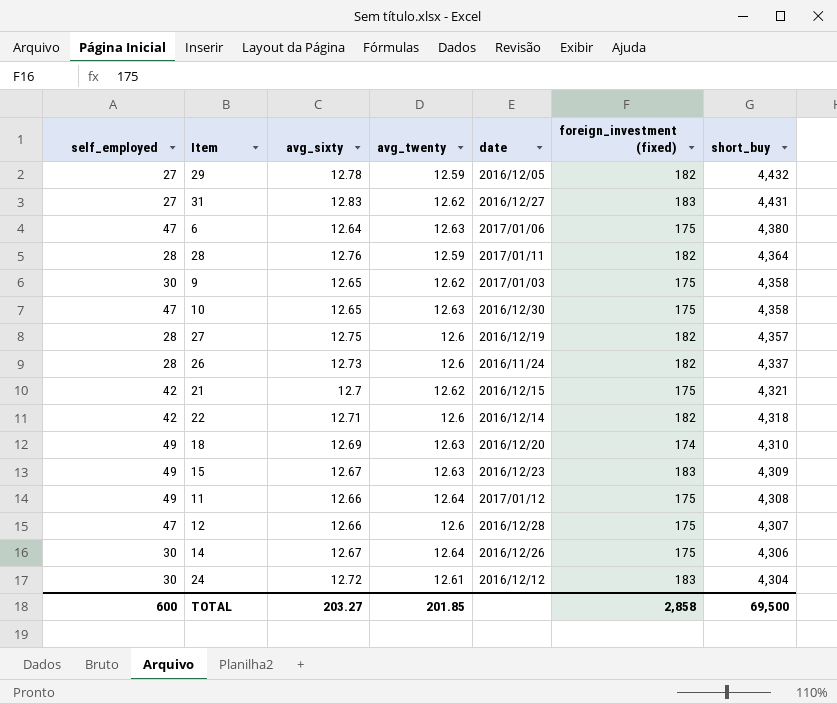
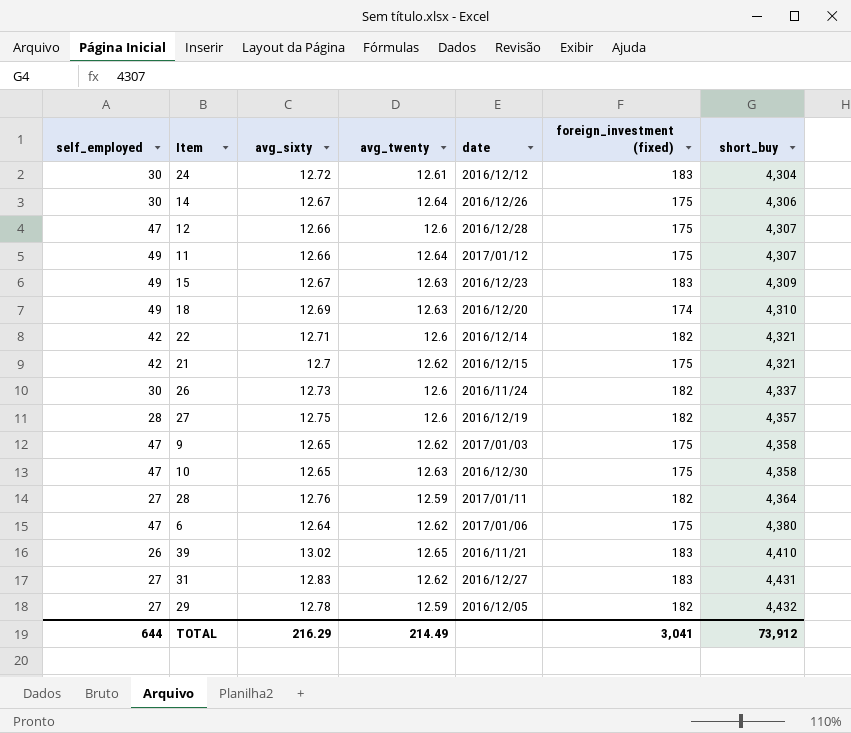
row order: short_buy descending -> short_buy ascending
11 | short_buy: 4,308 -> 4,307
22 | short_buy: 4,318 -> 4,321
26 | self_employed: 28 -> 30
9 | self_employed: 30 -> 47
28 | self_employed: 28 -> 27
6 | avg_twenty: 12.63 -> 12.62
row 39: none -> 26 | 13.02 | 12.65 | 2016/11/21 | 183 | 4,410
TOTAL | self_employed: 600 -> 644
TOTAL | avg_sixty: 203.27 -> 216.29
TOTAL | avg_twenty: 201.85 -> 214.49
TOTAL | foreign_investment (fixed): 2,858 -> 3,041
TOTAL | short_buy: 69,500 -> 73,912

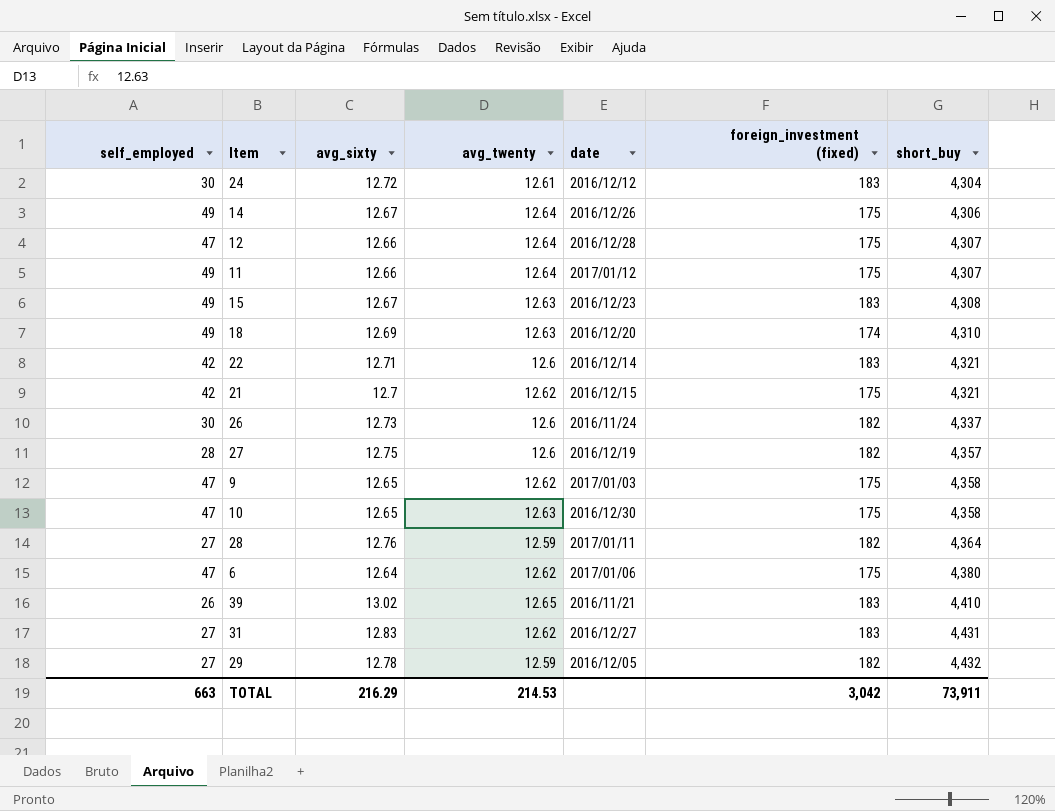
14 | self_employed: 30 -> 49
12 | avg_twenty: 12.6 -> 12.64
15 | short_buy: 4,309 -> 4,308
22 | foreign_investment (fixed): 182 -> 183
TOTAL | self_employed: 644 -> 663
TOTAL | avg_twenty: 214.49 -> 214.53
TOTAL | foreign_investment (fixed): 3,041 -> 3,042
TOTAL | short_buy: 73,912 -> 73,911

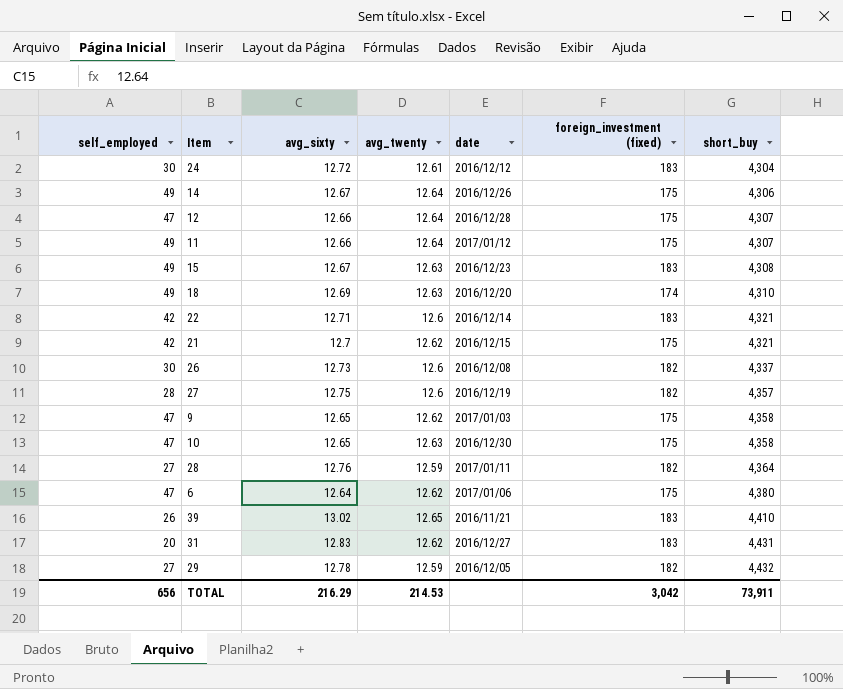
26 | date: 2016/11/24 -> 2016/12/08
31 | self_employed: 27 -> 20
TOTAL | self_employed: 663 -> 656

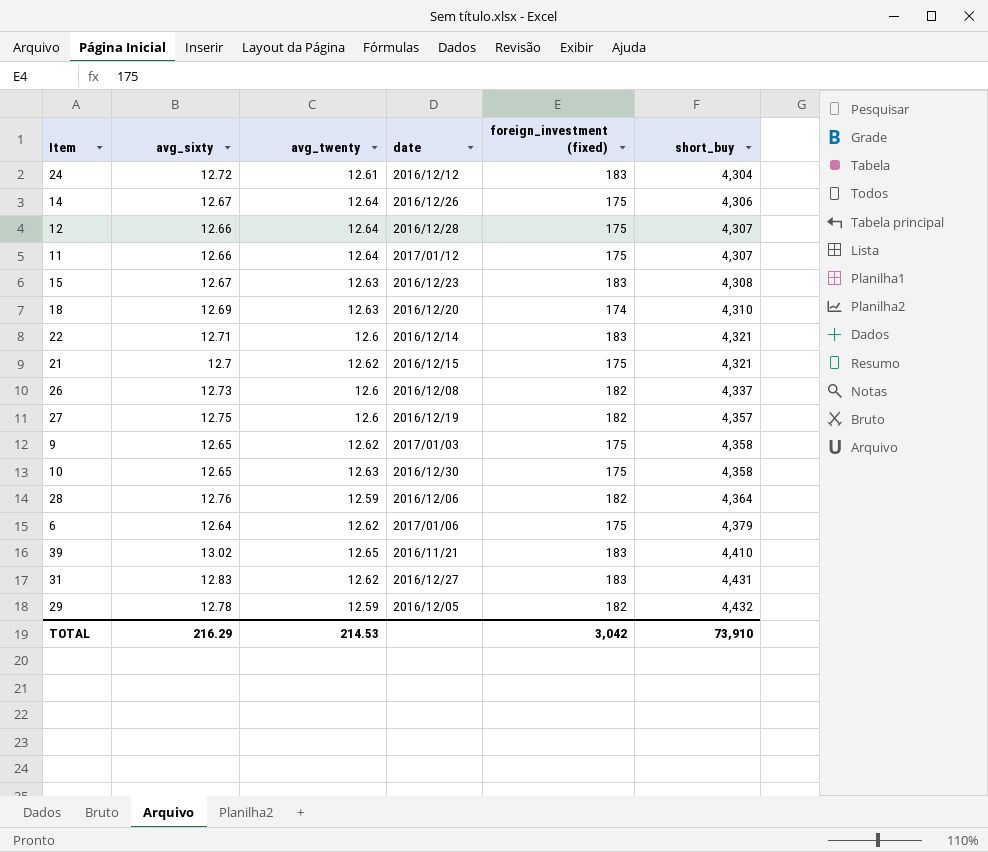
column self_employed | position: 1 -> none
28 | date: 2017/01/11 -> 2016/12/06
6 | short_buy: 4,380 -> 4,379
TOTAL | short_buy: 73,911 -> 73,910

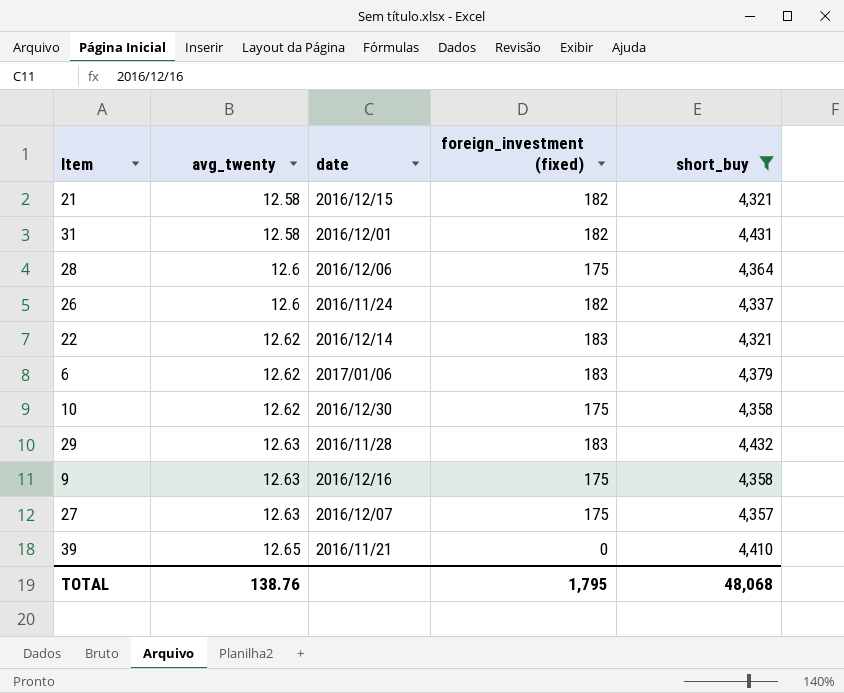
filter: none -> short_buy >= 4,321
row order: short_buy ascending -> avg_twenty ascending
column avg_sixty | position: 2 -> none
21 | avg_twenty: 12.62 -> 12.58
21 | foreign_investment (fixed): 175 -> 182
31 | avg_twenty: 12.62 -> 12.58
31 | date: 2016/12/27 -> 2016/12/01
31 | foreign_investment (fixed): 183 -> 182
28 | avg_twenty: 12.59 -> 12.6
28 | foreign_investment (fixed): 182 -> 175
26 | date: 2016/12/08 -> 2016/11/24
22 | avg_twenty: 12.6 -> 12.62
6 | foreign_investment (fixed): 175 -> 183
10 | avg_twenty: 12.63 -> 12.62
29 | avg_twenty: 12.59 -> 12.63
29 | date: 2016/12/05 -> 2016/11/28
29 | foreign_investment (fixed): 182 -> 183
9 | avg_twenty: 12.62 -> 12.63
9 | date: 2017/01/03 -> 2016/12/16
27 | avg_twenty: 12.6 -> 12.63
27 | date: 2016/12/19 -> 2016/12/07
27 | foreign_investment (fixed): 182 -> 175
39 | foreign_investment (fixed): 183 -> 0
TOTAL | avg_twenty: 214.53 -> 138.76
TOTAL | foreign_investment (fixed): 3,042 -> 1,795
TOTAL | short_buy: 73,910 -> 48,068

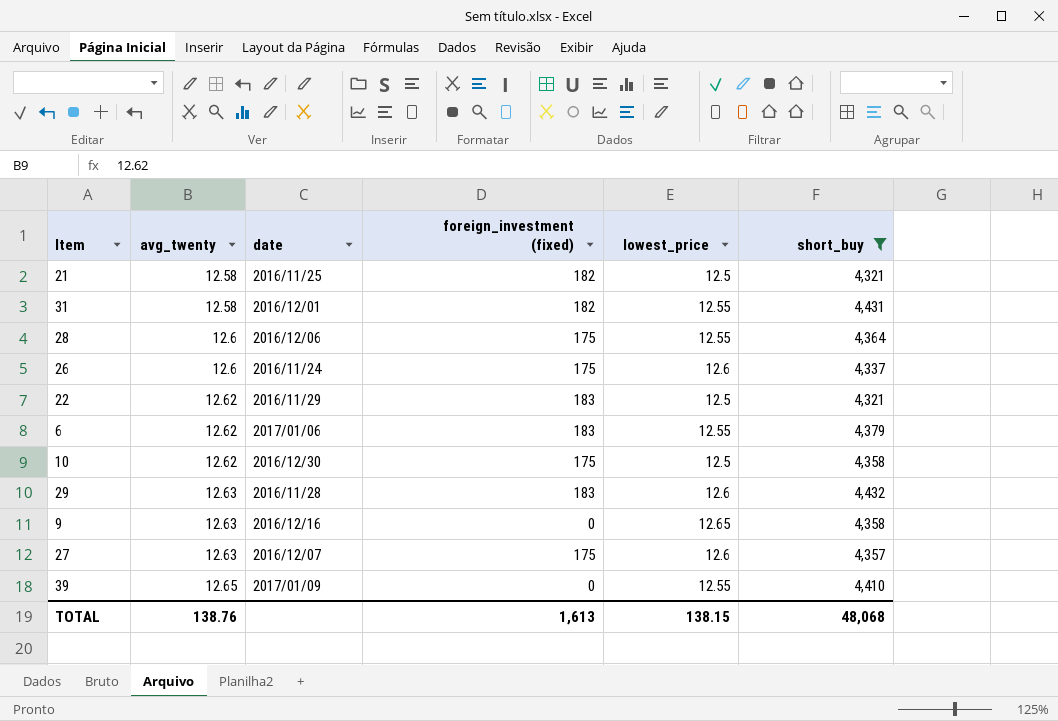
column lowest_price | position: none -> 5
21 | date: 2016/12/15 -> 2016/11/25
26 | foreign_investment (fixed): 182 -> 175
22 | date: 2016/12/14 -> 2016/11/29
9 | foreign_investment (fixed): 175 -> 0
39 | date: 2016/11/21 -> 2017/01/09
TOTAL | foreign_investment (fixed): 1,795 -> 1,613

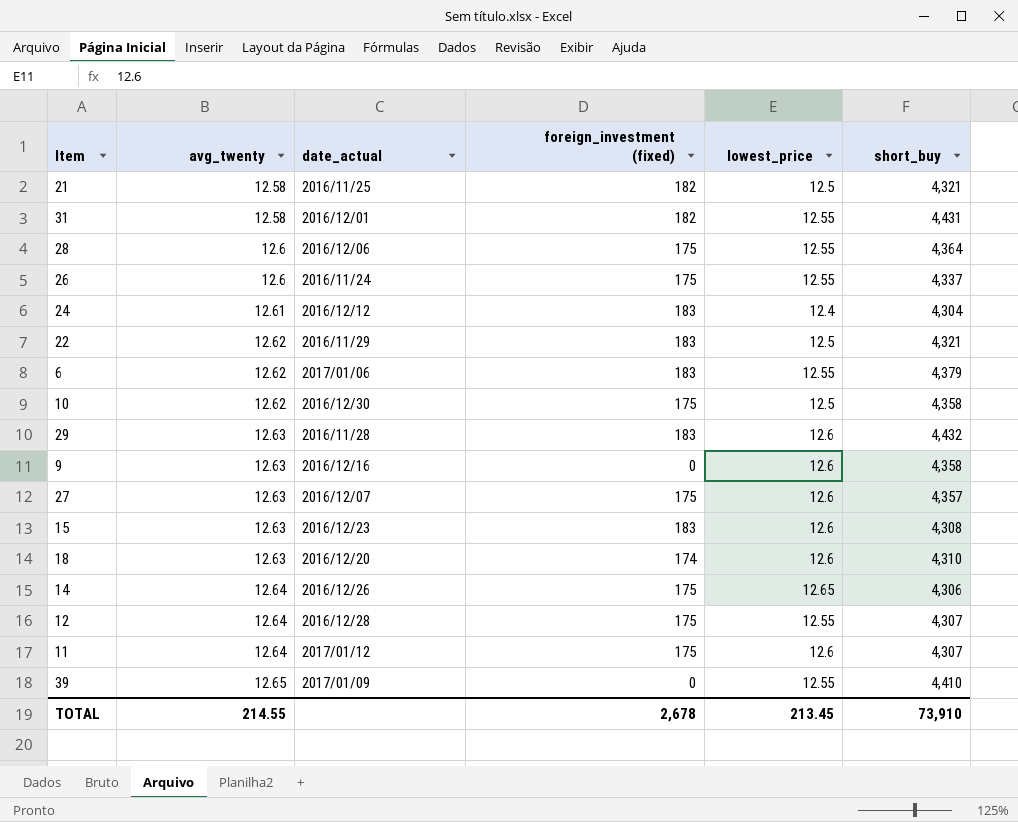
filter: short_buy >= 4,321 -> none
column name: date -> date_actual
26 | lowest_price: 12.6 -> 12.55
9 | lowest_price: 12.65 -> 12.6
TOTAL | avg_twenty: 138.76 -> 214.55
TOTAL | foreign_investment (fixed): 1,613 -> 2,678
TOTAL | lowest_price: 138.15 -> 213.45
TOTAL | short_buy: 48,068 -> 73,910

